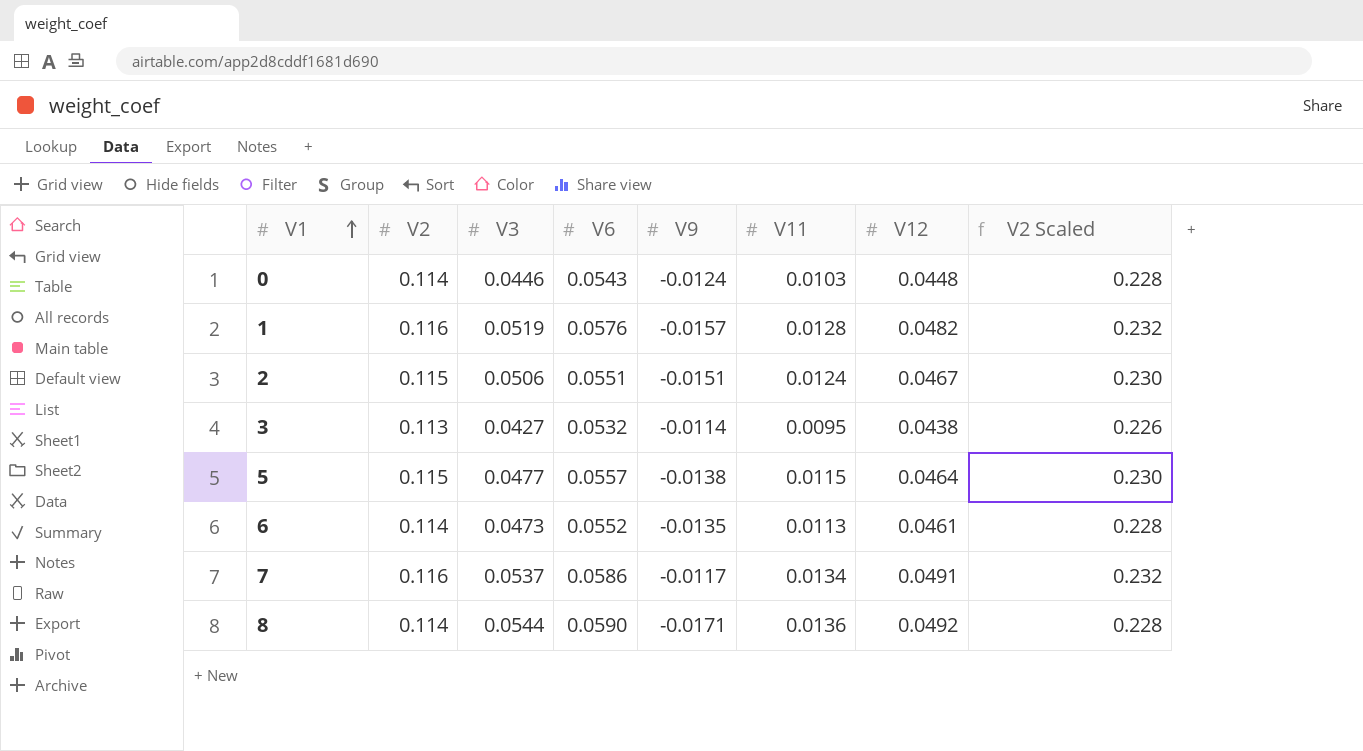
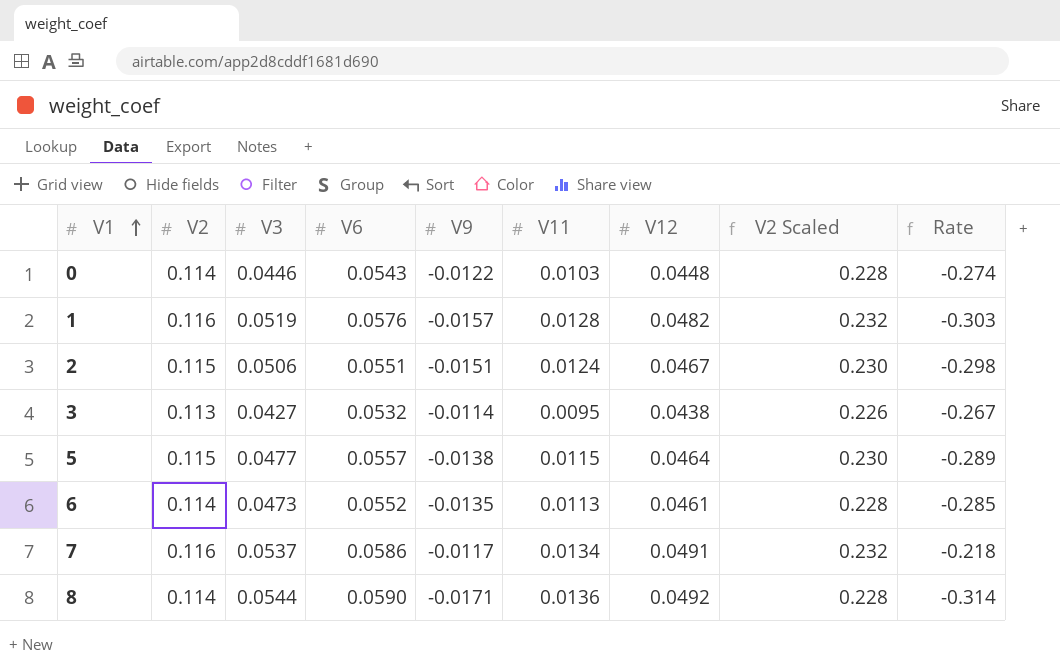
column Rate | formula: none -> [V9] / [V3]
0 | V9: -0.0124 -> -0.0122

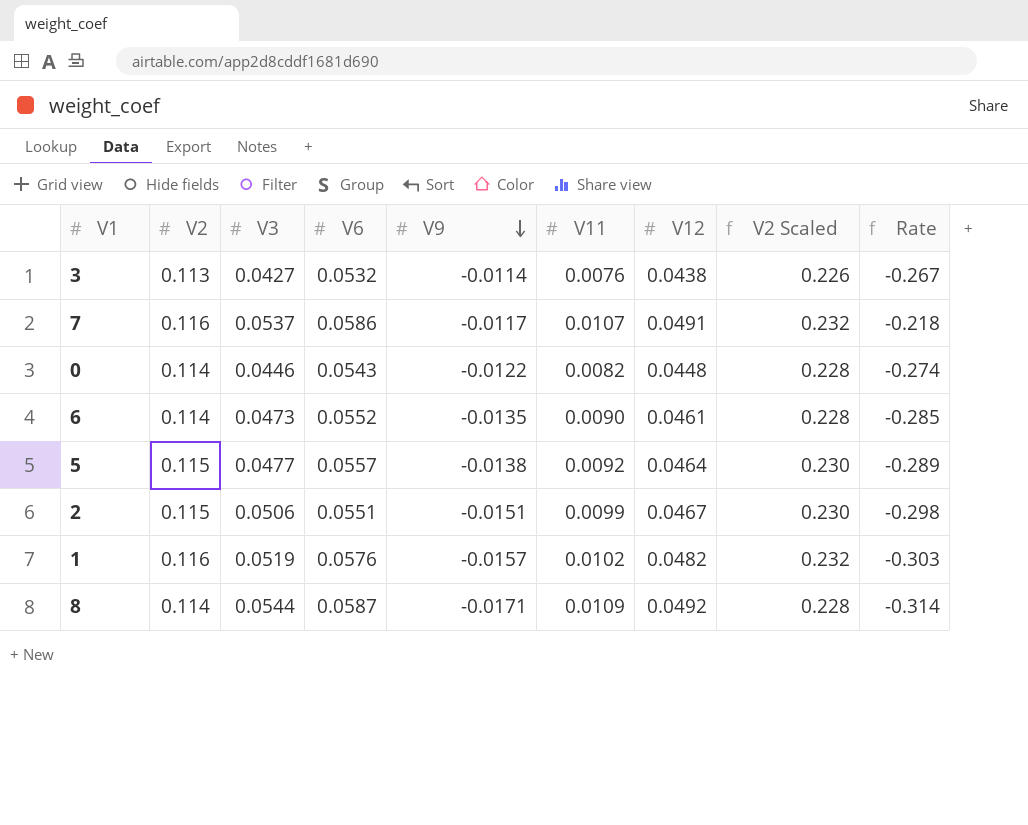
row order: V1 ascending -> V9 descending
3 | V11: 0.0095 -> 0.0076
7 | V11: 0.0134 -> 0.0107
0 | V11: 0.0103 -> 0.0082
6 | V11: 0.0113 -> 0.0090
5 | V11: 0.0115 -> 0.0092
2 | V11: 0.0124 -> 0.0099
1 | V11: 0.0128 -> 0.0102
8 | V6: 0.0590 -> 0.0587
8 | V11: 0.0136 -> 0.0109

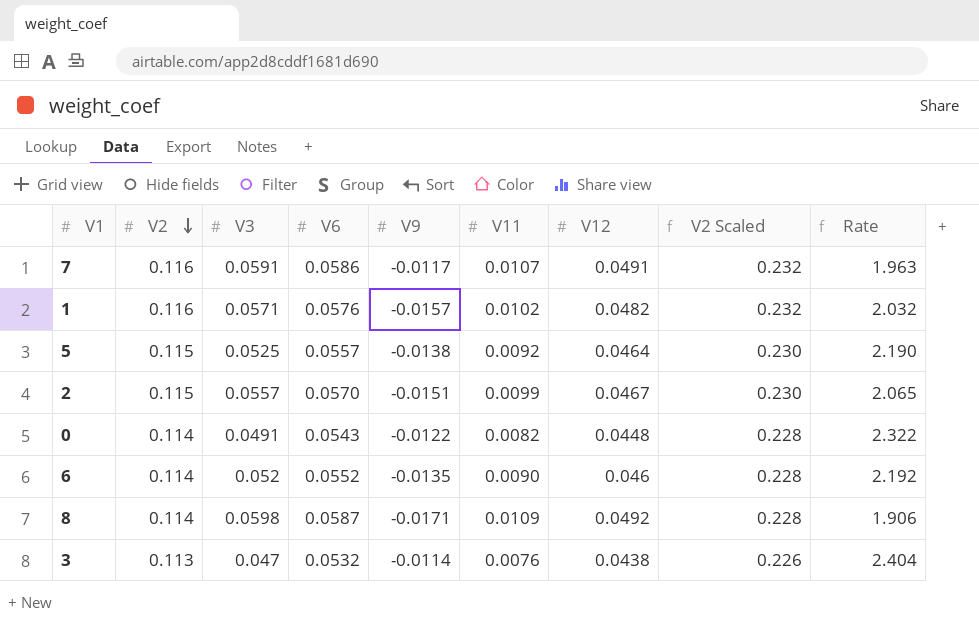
row order: V9 descending -> V2 descending
column Rate | formula: [V9] / [V3] -> [V2] / [V3]
7 | V3: 0.0537 -> 0.0591
1 | V3: 0.0519 -> 0.0571
5 | V3: 0.0477 -> 0.0525
2 | V3: 0.0506 -> 0.0557
2 | V6: 0.0551 -> 0.0570
0 | V3: 0.0446 -> 0.0491
6 | V3: 0.0473 -> 0.052
6 | V12: 0.0461 -> 0.046
8 | V3: 0.0544 -> 0.0598
3 | V3: 0.0427 -> 0.047

